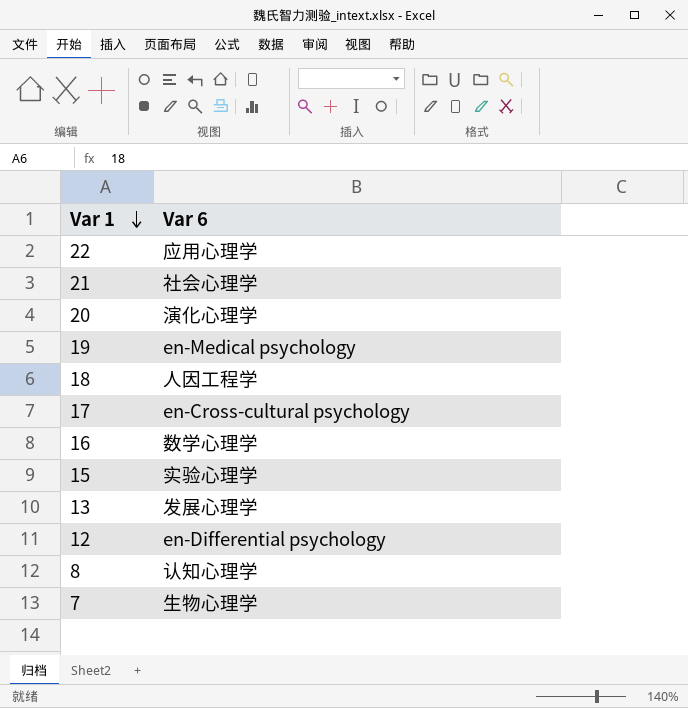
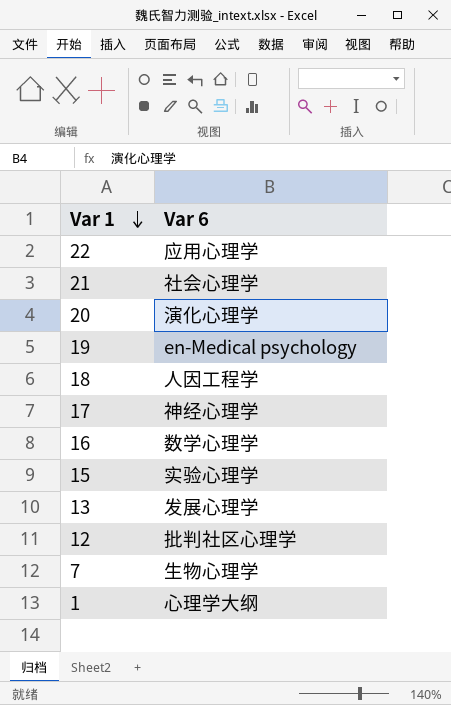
row 8: 认知心理学 -> none
17 | Var 6: en-Cross-cultural psychology -> 神经心理学
12 | Var 6: en-Differential psychology -> 批判社区心理学
row 1: none -> 心理学大纲

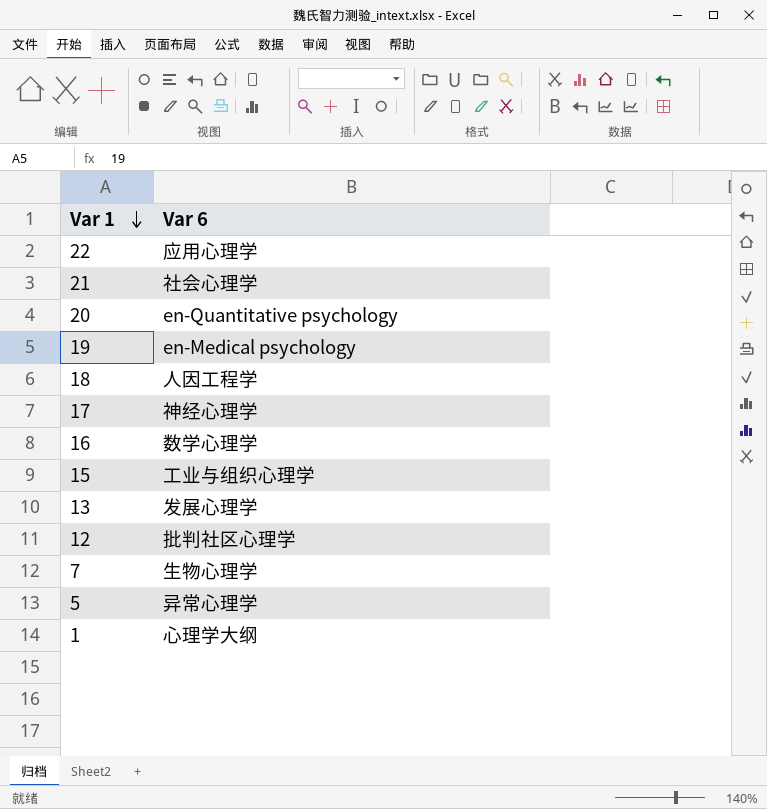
20 | Var 6: 演化心理学 -> en-Quantitative psychology
15 | Var 6: 实验心理学 -> 工业与组织心理学
row 5: none -> 异常心理学

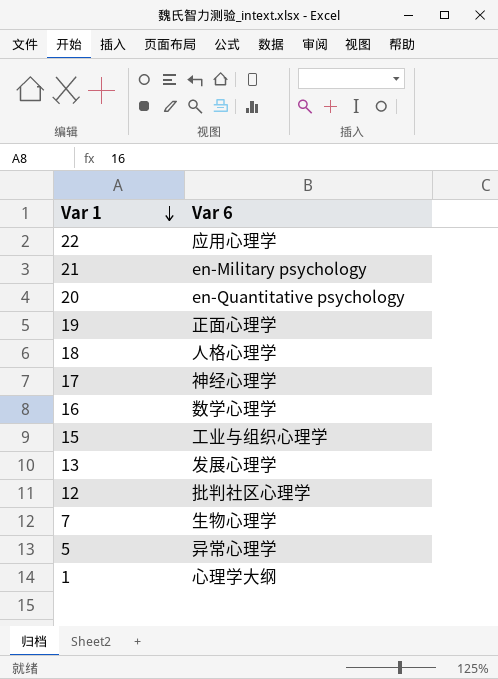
21 | Var 6: 社会心理学 -> en-Military psychology
19 | Var 6: en-Medical psychology -> 正面心理学
18 | Var 6: 人因工程学 -> 人格心理学

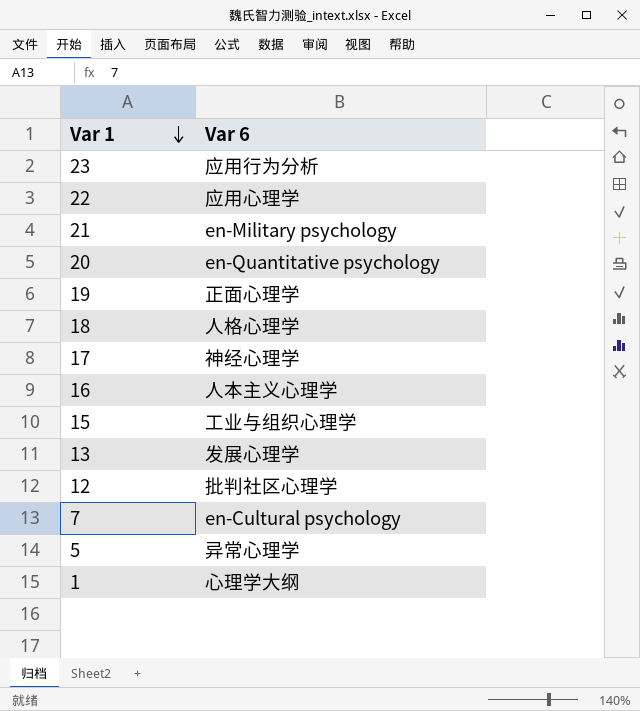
row 23: none -> 应用行为分析
16 | Var 6: 数学心理学 -> 人本主义心理学
7 | Var 6: 生物心理学 -> en-Cultural psychology

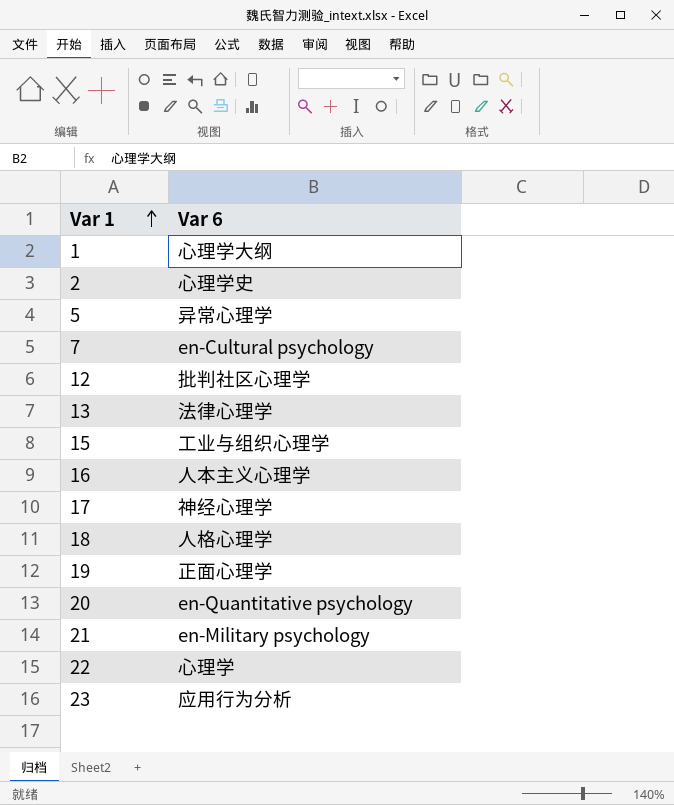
row order: Var 1 descending -> Var 1 ascending
row 2: none -> 心理学史
13 | Var 6: 发展心理学 -> 法律心理学
22 | Var 6: 应用心理学 -> 心理学

